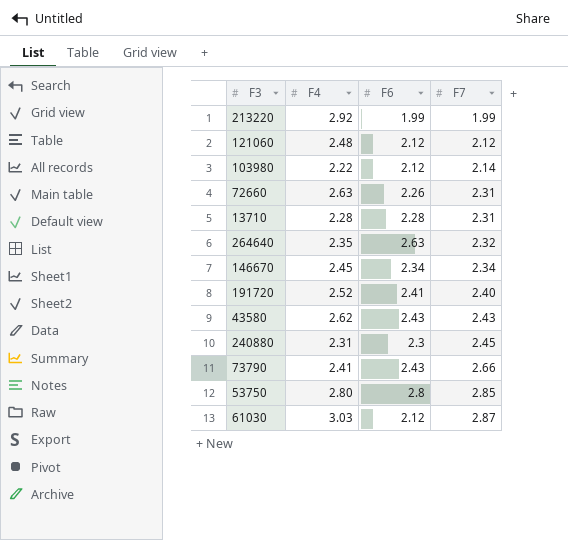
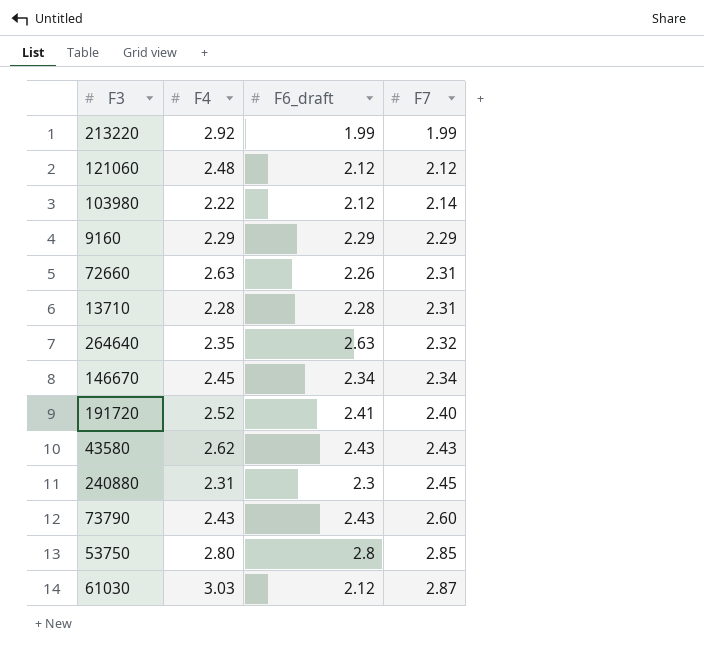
column name: F6 -> F6_draft
row 9160: none -> 2.29 | 2.29 | 2.29
73790 | F4: 2.41 -> 2.43
73790 | F7: 2.66 -> 2.60

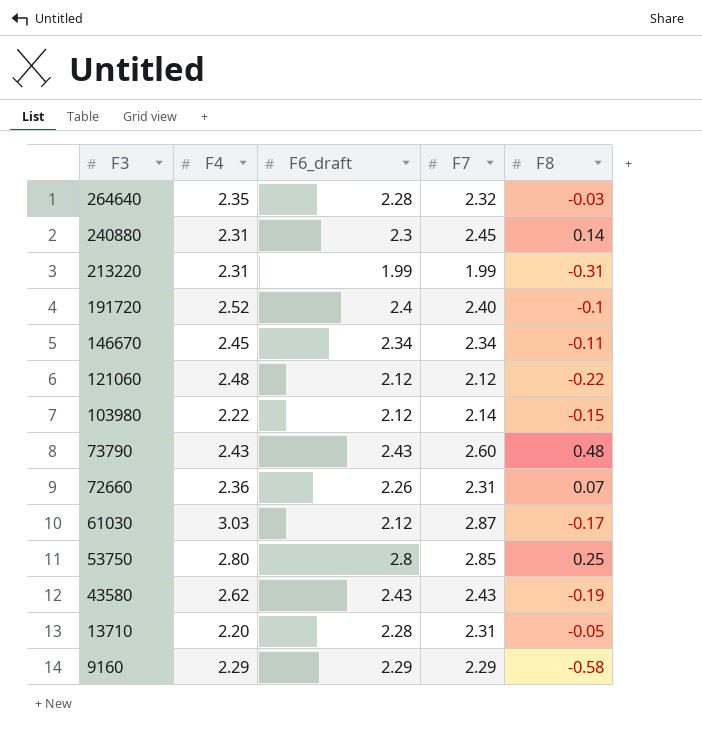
row order: F7 ascending -> F3 descending
column F8 | position: none -> 5
264640 | F6_draft: 2.63 -> 2.28
213220 | F4: 2.92 -> 2.31
191720 | F6_draft: 2.41 -> 2.4
72660 | F4: 2.63 -> 2.36
13710 | F4: 2.28 -> 2.20

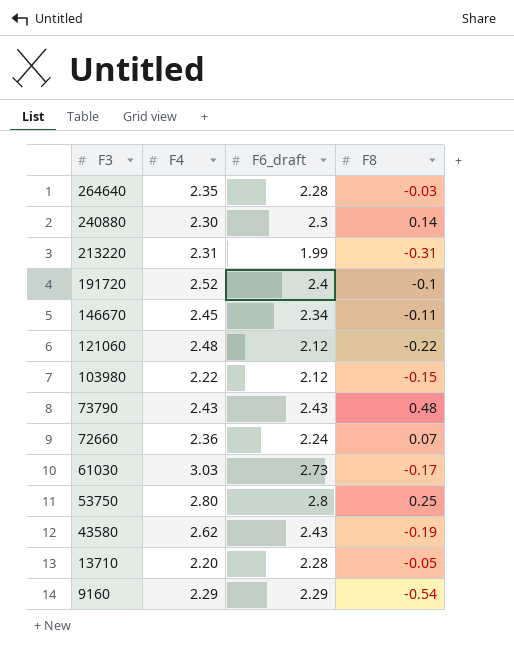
column F7 | position: 4 -> none
240880 | F4: 2.31 -> 2.30
72660 | F6_draft: 2.26 -> 2.24
61030 | F6_draft: 2.12 -> 2.73
9160 | F8: -0.58 -> -0.54

